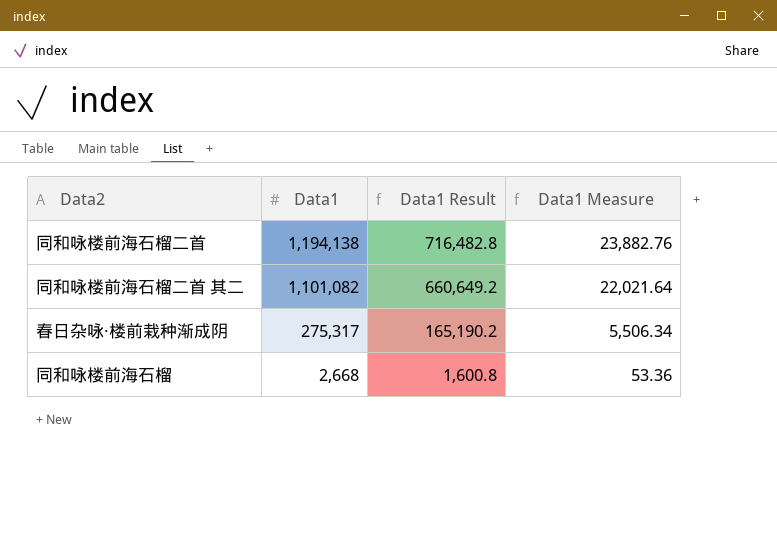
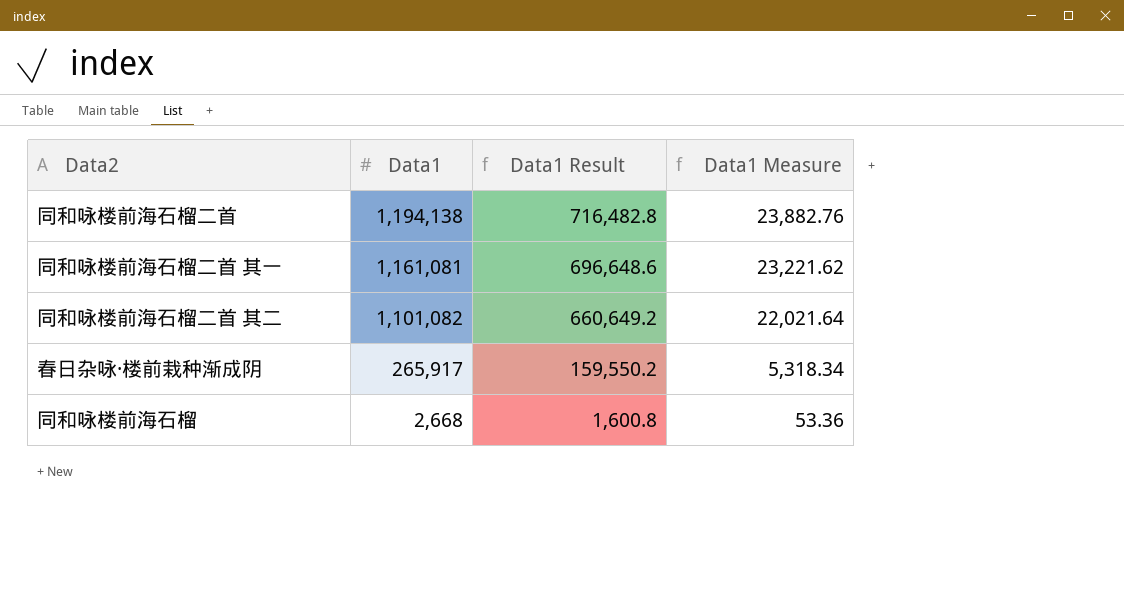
row 同和咏楼前海石榴二首 其一: none -> 1,161,081 | 696,648.6 | 23,221.62
春日杂咏·楼前栽种渐成阴 | Data1: 275,317 -> 265,917
春日杂咏·楼前栽种渐成阴 | Data1 Result: 165,190.2 -> 159,550.2
春日杂咏·楼前栽种渐成阴 | Data1 Measure: 5,506.34 -> 5,318.34

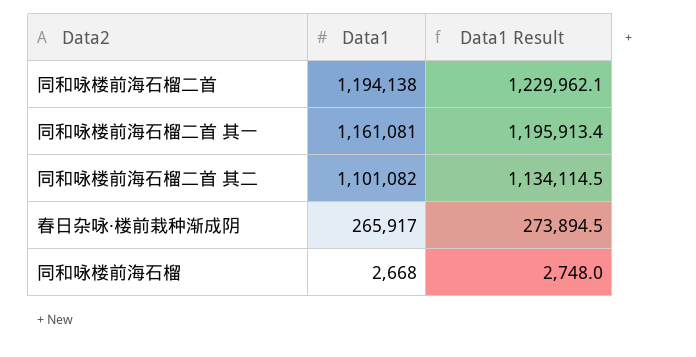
column Data1 Measure | formula: [Data1] * 0.02 -> none
column Data1 Result | formula: [Data1] * 0.6 -> [Data1] * 1.03

